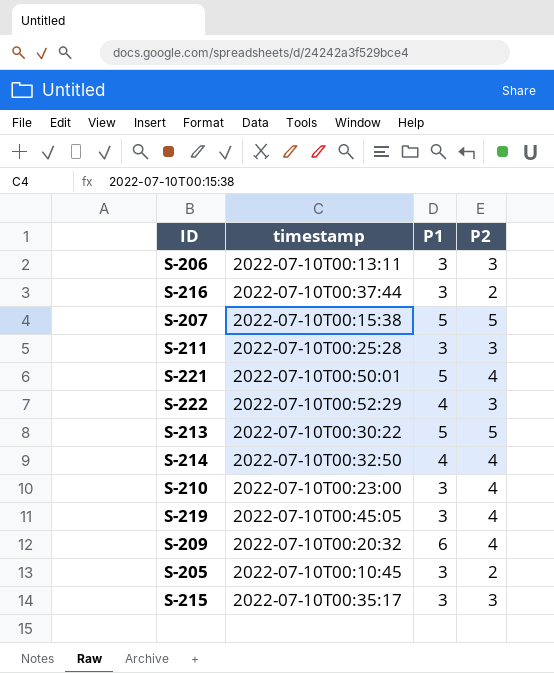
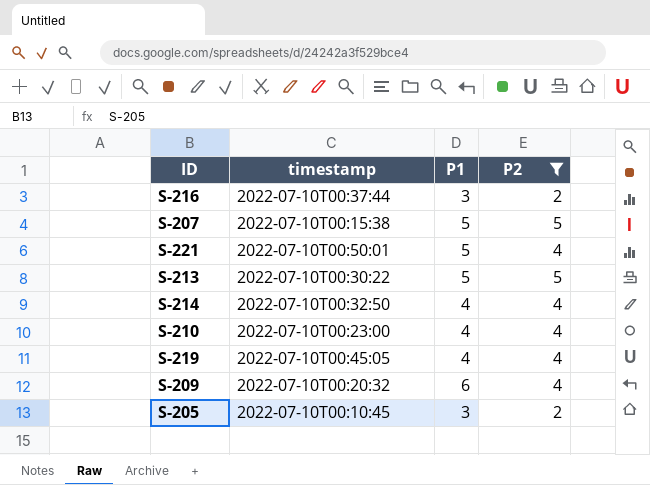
filter: none -> P2 != 3
S-210 | P1: 3 -> 4
S-219 | P1: 3 -> 4

